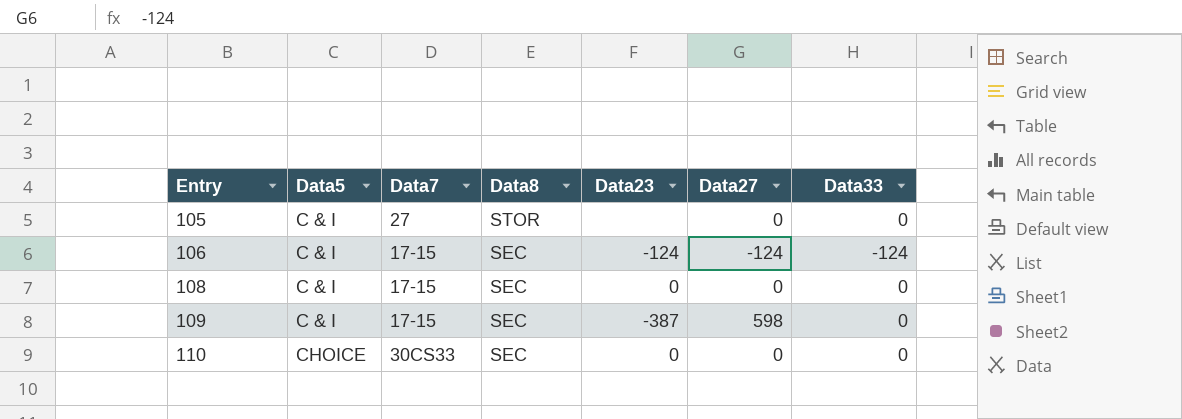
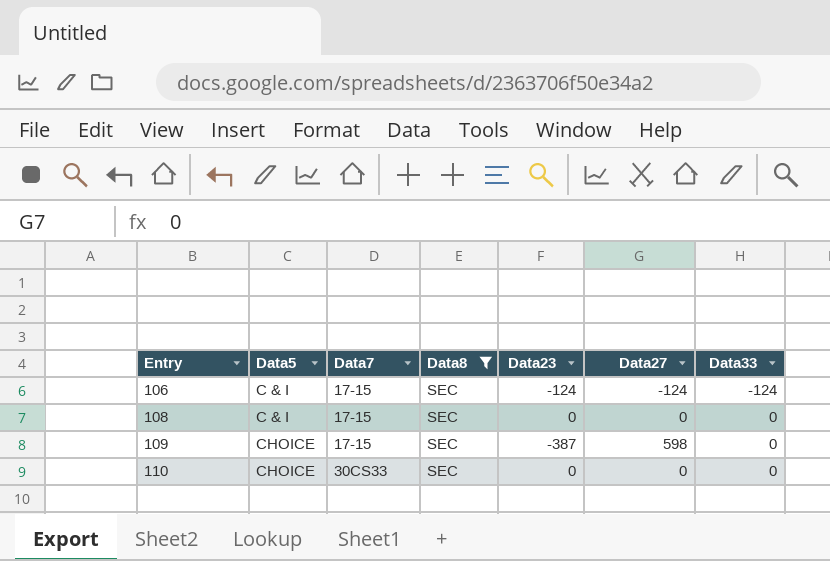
filter: none -> Data8 = SEC
109 | Data5: C & I -> CHOICE

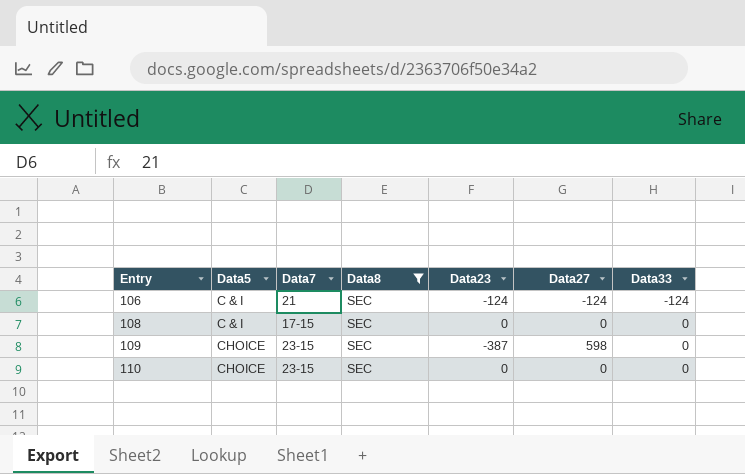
106 | Data7: 17-15 -> 21
109 | Data7: 17-15 -> 23-15
110 | Data7: 30CS33 -> 23-15

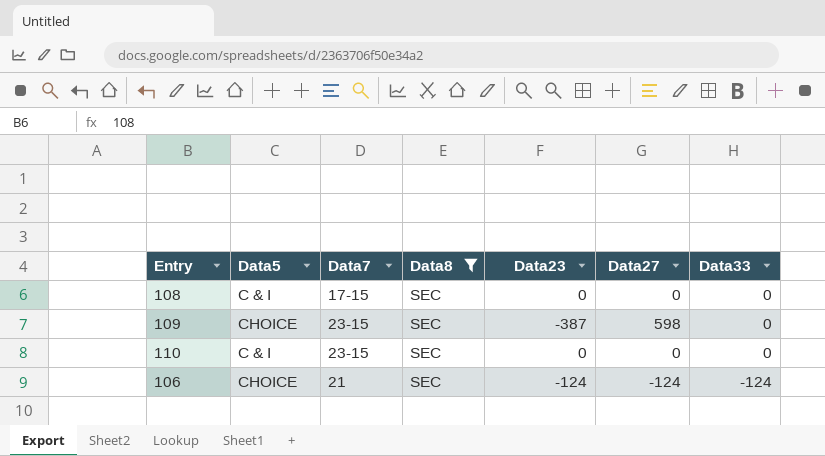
row order: Entry ascending -> Data33 descending
110 | Data5: CHOICE -> C & I
106 | Data5: C & I -> CHOICE

